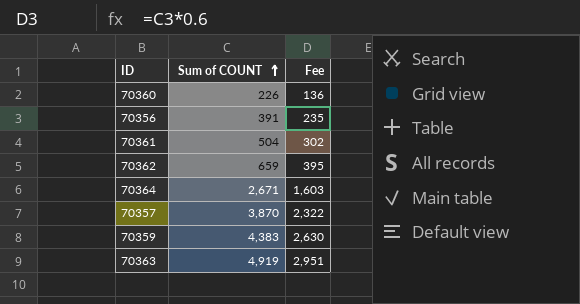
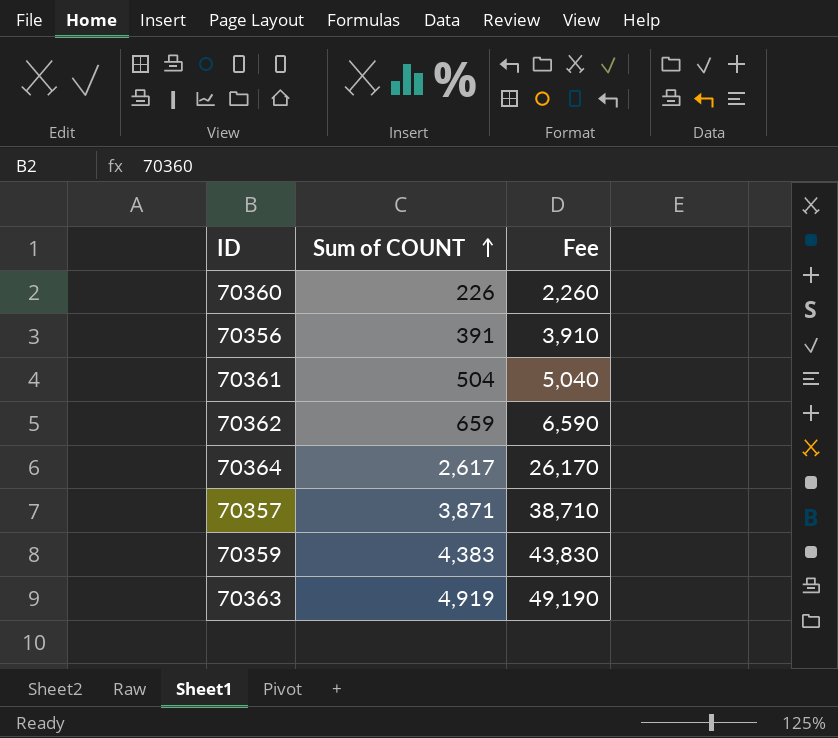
column Fee | formula: [Sum of COUNT] * 0.6 -> [Sum of COUNT] * 10
70364 | Sum of COUNT: 2,671 -> 2,617
70357 | Sum of COUNT: 3,870 -> 3,871

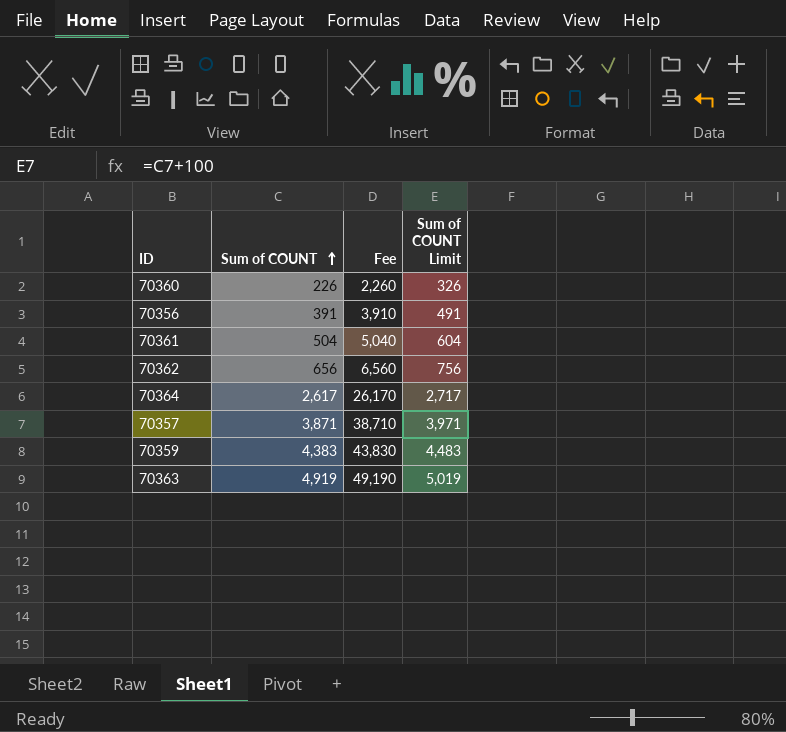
column Sum of COUNT Limit | formula: none -> [Sum of COUNT] + 100
70362 | Sum of COUNT: 659 -> 656
70362 | Fee: 6,590 -> 6,560

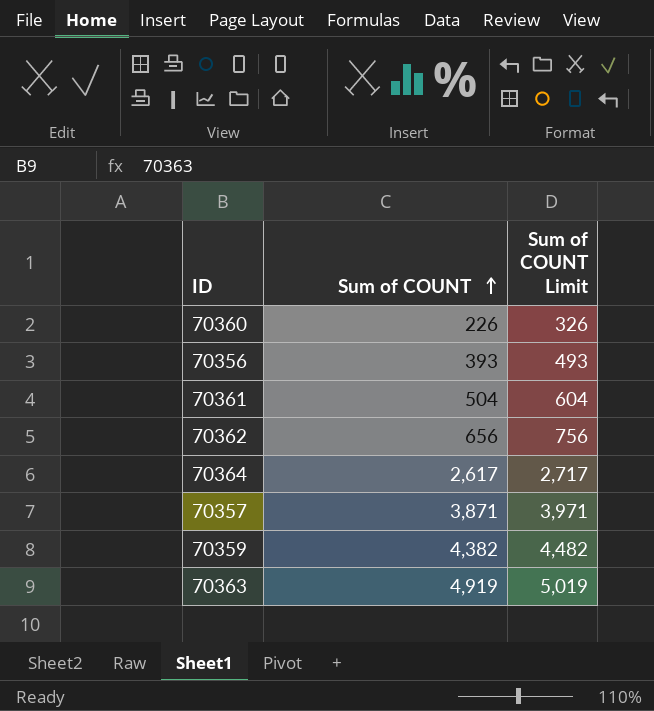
column Fee | formula: [Sum of COUNT] * 10 -> none
70356 | Sum of COUNT: 391 -> 393
70356 | Sum of COUNT Limit: 491 -> 493
70359 | Sum of COUNT: 4,383 -> 4,382
70359 | Sum of COUNT Limit: 4,483 -> 4,482

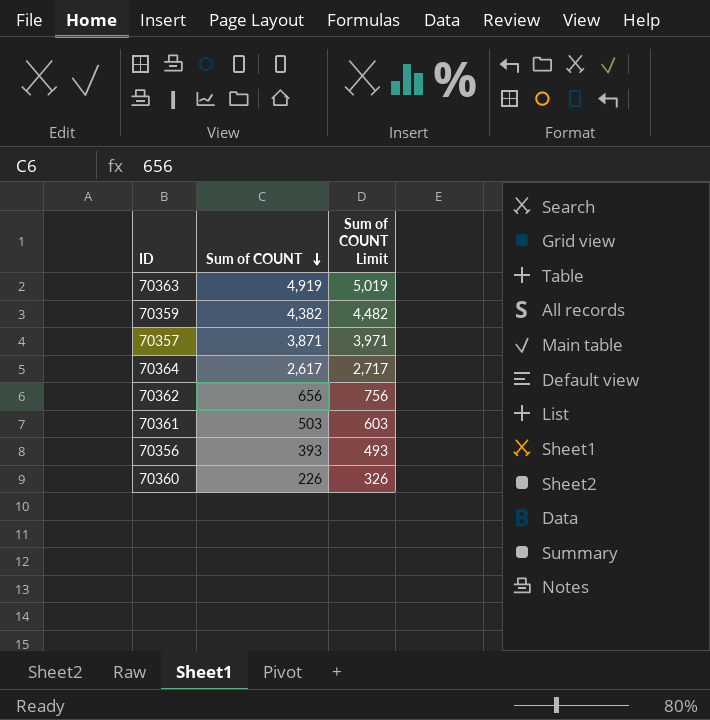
row order: Sum of COUNT ascending -> Sum of COUNT descending
70361 | Sum of COUNT: 504 -> 503
70361 | Sum of COUNT Limit: 604 -> 603

